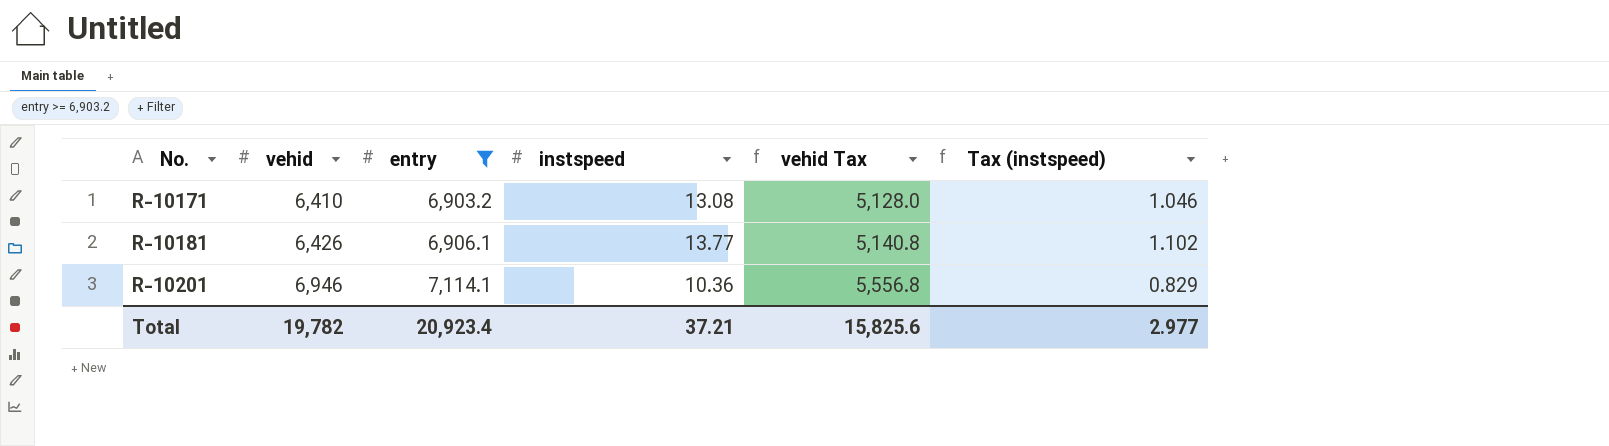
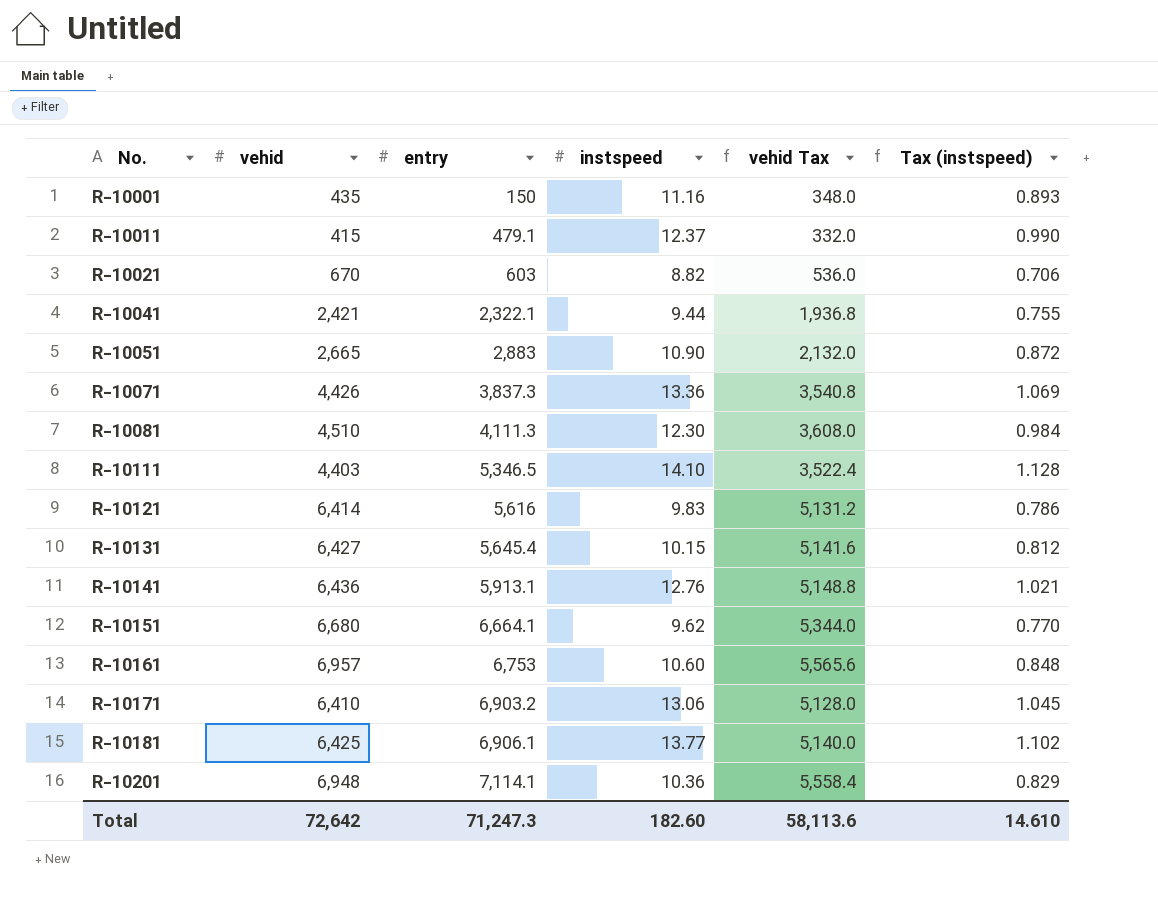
filter: entry >= 6,903.2 -> none
R-10171 | instspeed: 13.08 -> 13.06
R-10171 | Tax (instspeed): 1.046 -> 1.045
R-10181 | vehid: 6,426 -> 6,425
R-10181 | vehid Tax: 5,140.8 -> 5,140.0
R-10201 | vehid: 6,946 -> 6,948
R-10201 | vehid Tax: 5,556.8 -> 5,558.4
Total | vehid: 19,782 -> 72,642
Total | entry: 20,923.4 -> 71,247.3
Total | instspeed: 37.21 -> 182.60
Total | vehid Tax: 15,825.6 -> 58,113.6
Total | Tax (instspeed): 2.977 -> 14.610

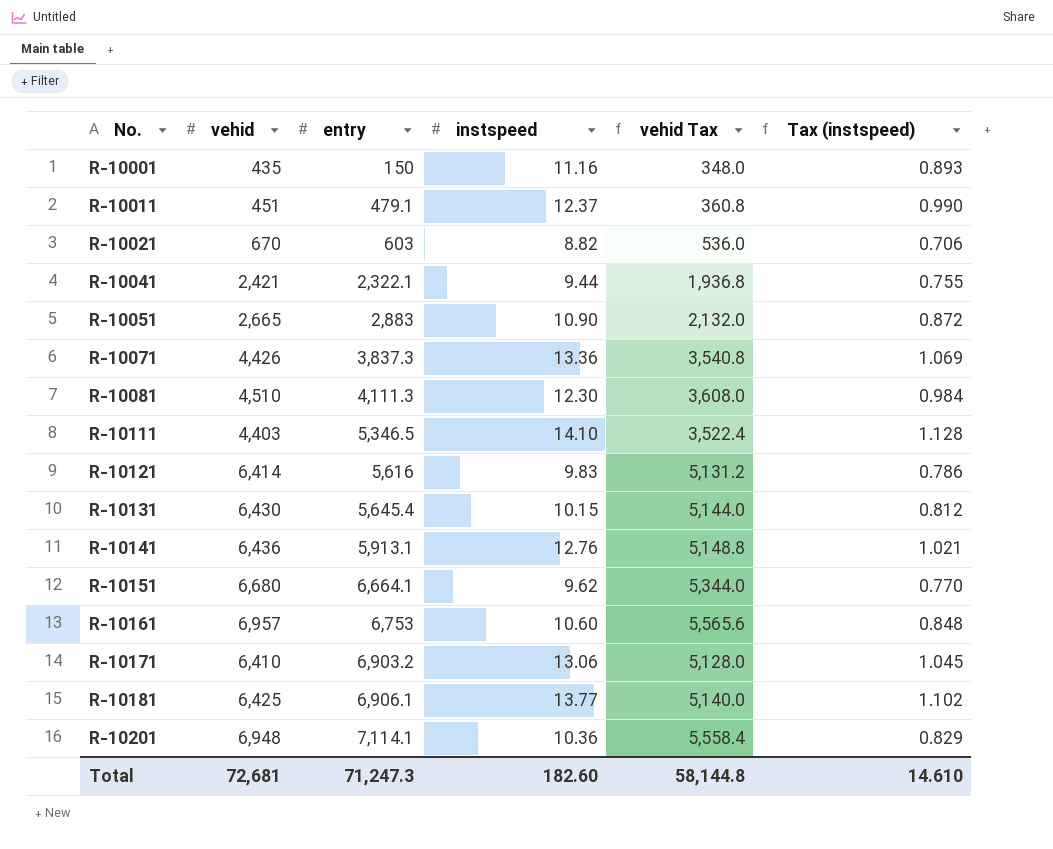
R-10011 | vehid: 415 -> 451
R-10011 | vehid Tax: 332.0 -> 360.8
R-10131 | vehid: 6,427 -> 6,430
R-10131 | vehid Tax: 5,141.6 -> 5,144.0
Total | vehid: 72,642 -> 72,681
Total | vehid Tax: 58,113.6 -> 58,144.8

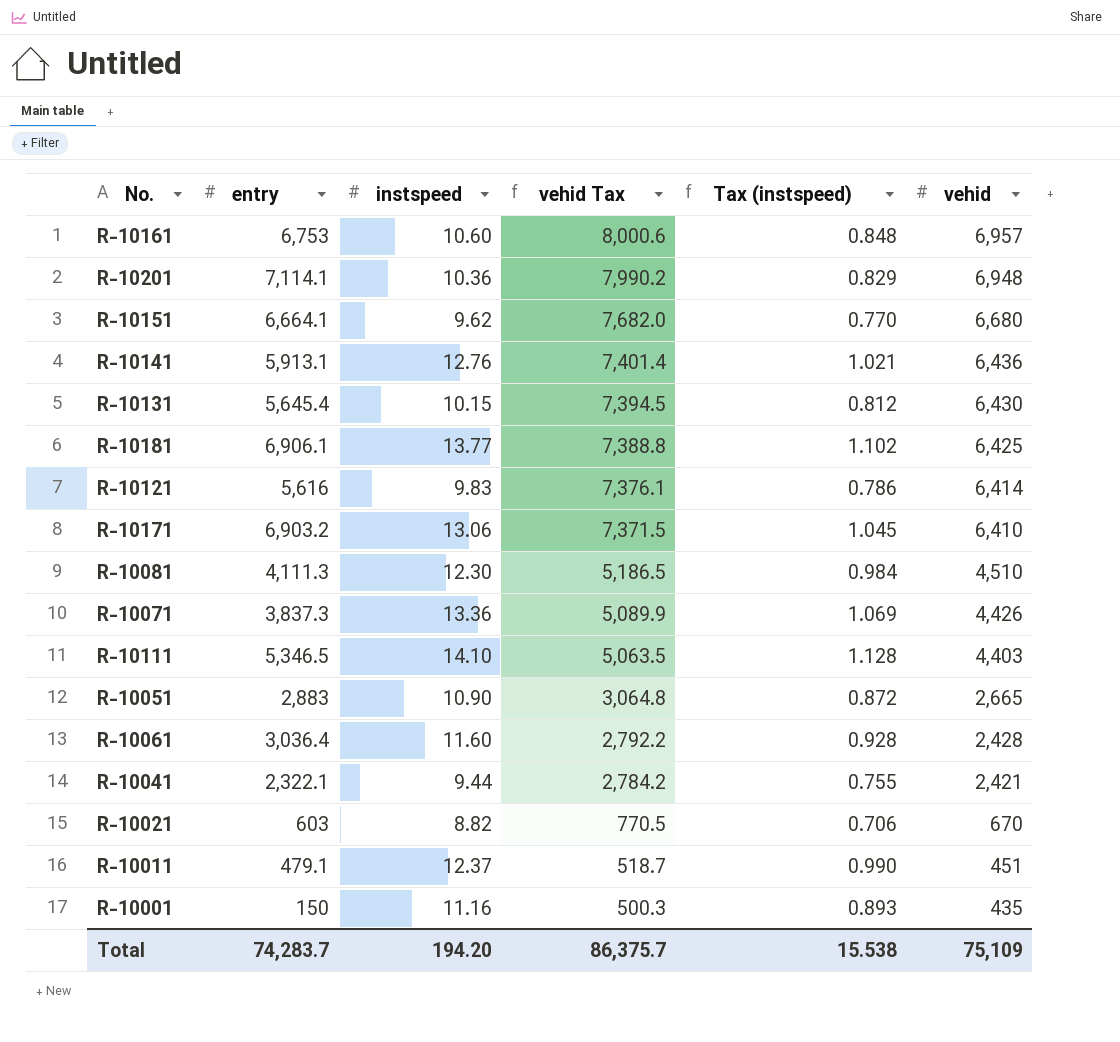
row order: No. ascending -> vehid Tax descending
column vehid Tax | formula: [vehid] * 0.8 -> [vehid] * 1.15
column vehid | position: 2 -> 6
row R-10061: none -> 3,036.4 | 11.60 | 2,792.2 | 0.928 | 2,428
Total | entry: 71,247.3 -> 74,283.7
Total | instspeed: 182.60 -> 194.20
Total | vehid Tax: 58,144.8 -> 86,375.7
Total | Tax (instspeed): 14.610 -> 15.538
Total | vehid: 72,681 -> 75,109

